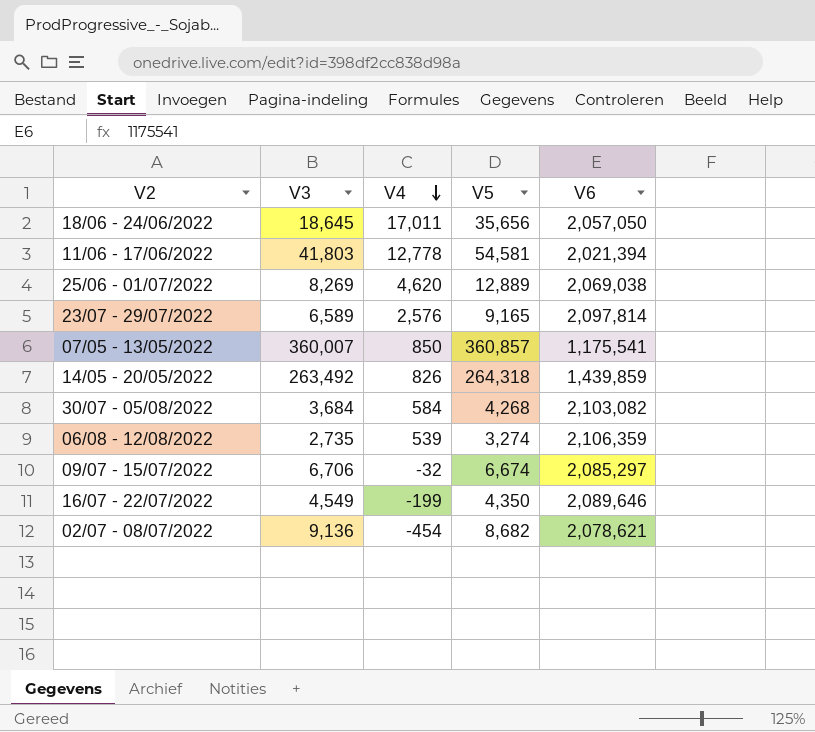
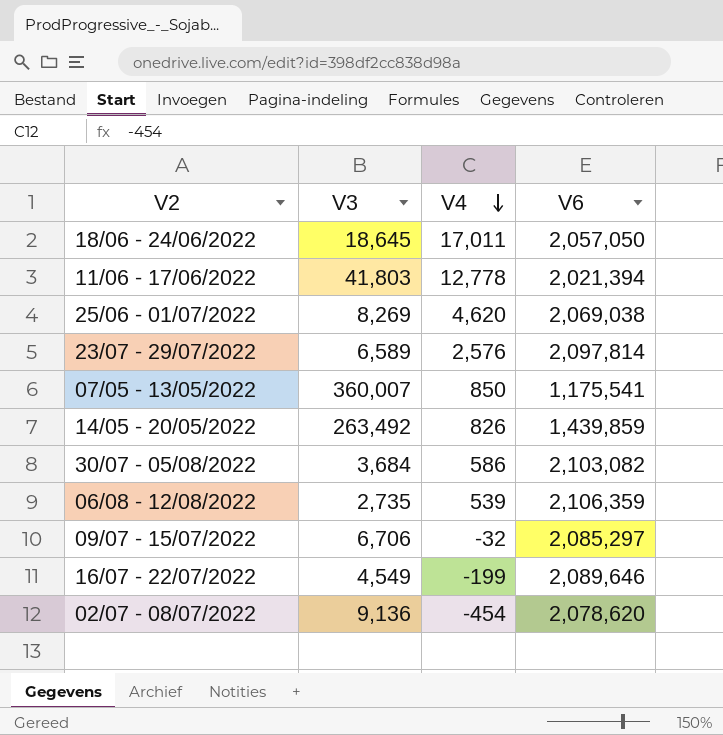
column V5 | formula: [V3] + [V4] -> none
30/07 - 05/08/2022 | V4: 584 -> 586
02/07 - 08/07/2022 | V6: 2,078,621 -> 2,078,620

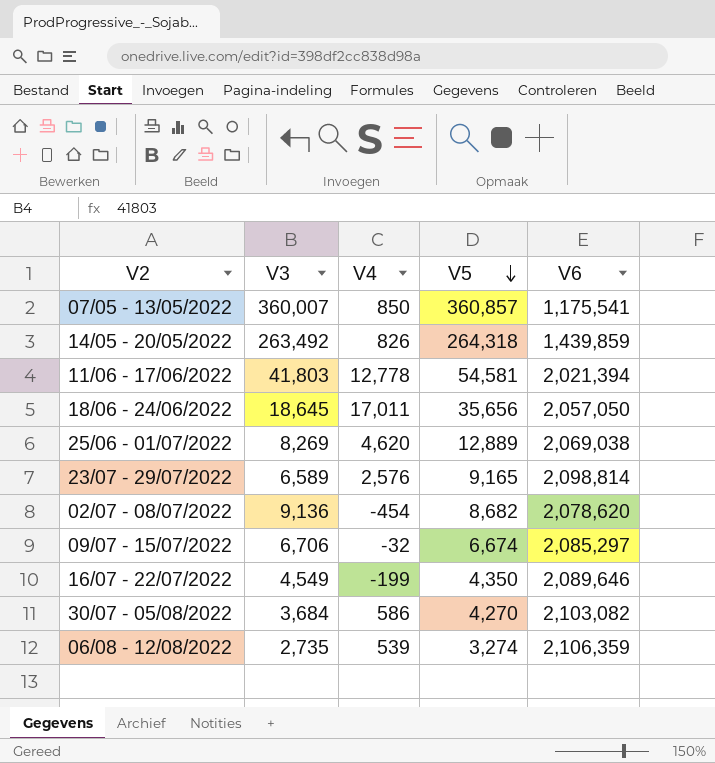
row order: V4 descending -> V5 descending
column V5 | formula: none -> [V3] + [V4]
23/07 - 29/07/2022 | V6: 2,097,814 -> 2,098,814

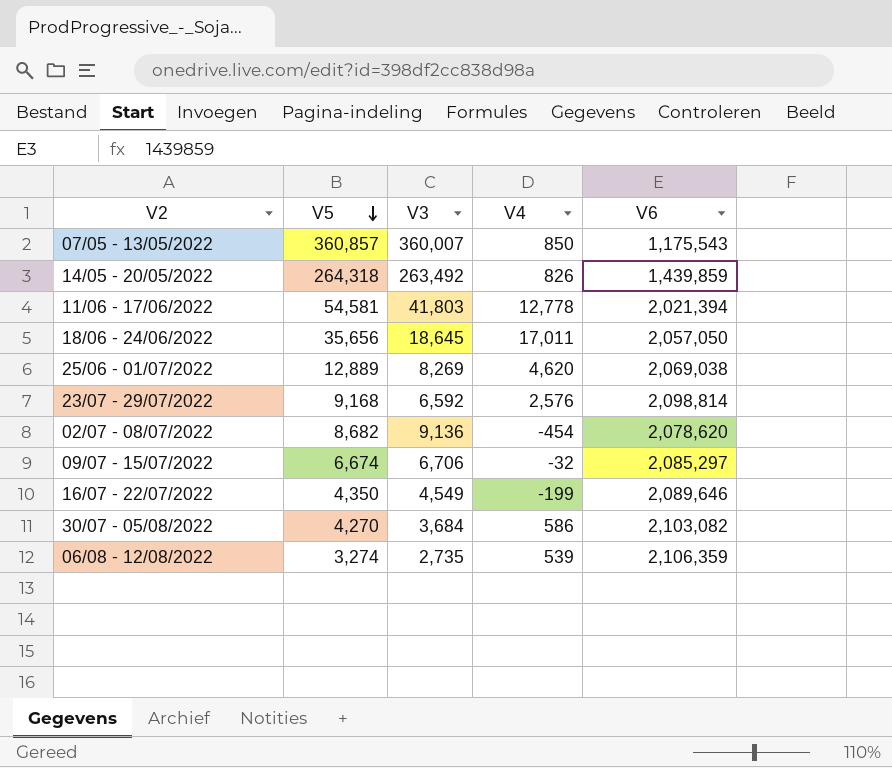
column V5 | position: 4 -> 2
07/05 - 13/05/2022 | V6: 1,175,541 -> 1,175,543
23/07 - 29/07/2022 | V5: 9,165 -> 9,168
23/07 - 29/07/2022 | V3: 6,589 -> 6,592

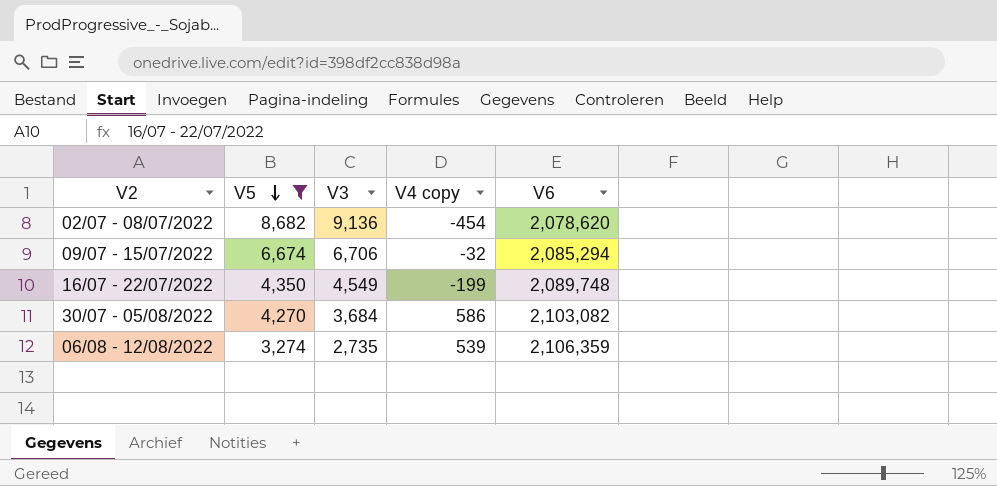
filter: none -> V5 <= 8,682
column name: V4 -> V4 copy
09/07 - 15/07/2022 | V6: 2,085,297 -> 2,085,294
16/07 - 22/07/2022 | V6: 2,089,646 -> 2,089,748

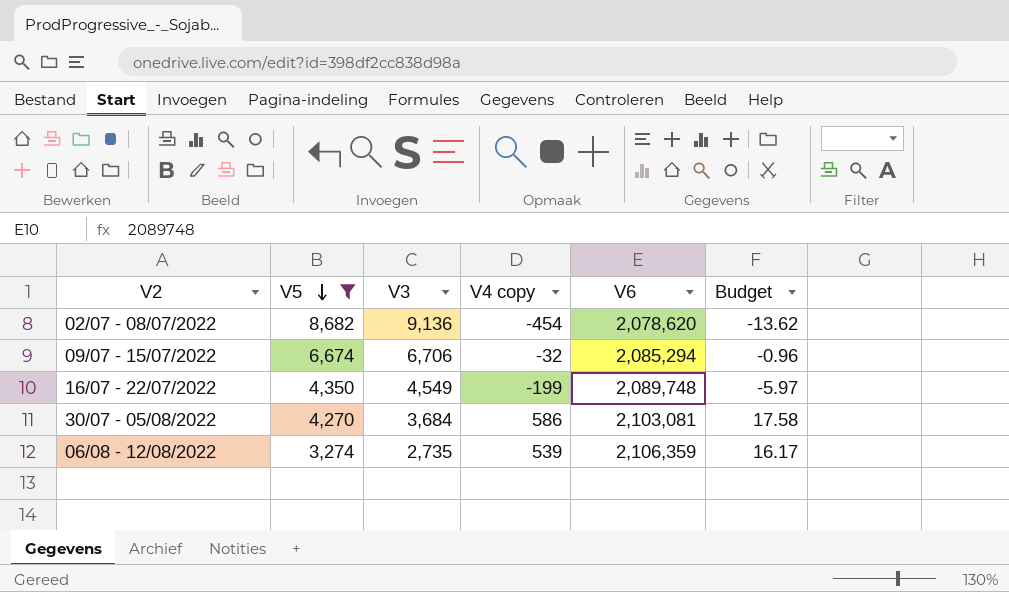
column Budget | formula: none -> [V4 copy] * 0.03
30/07 - 05/08/2022 | V6: 2,103,082 -> 2,103,081

